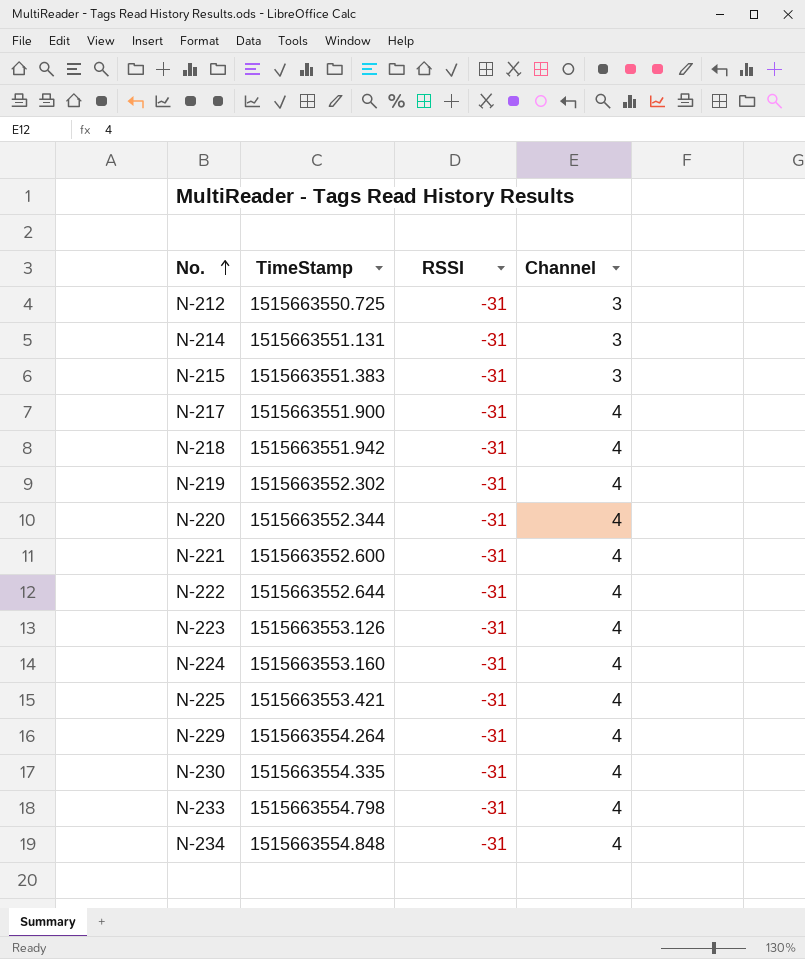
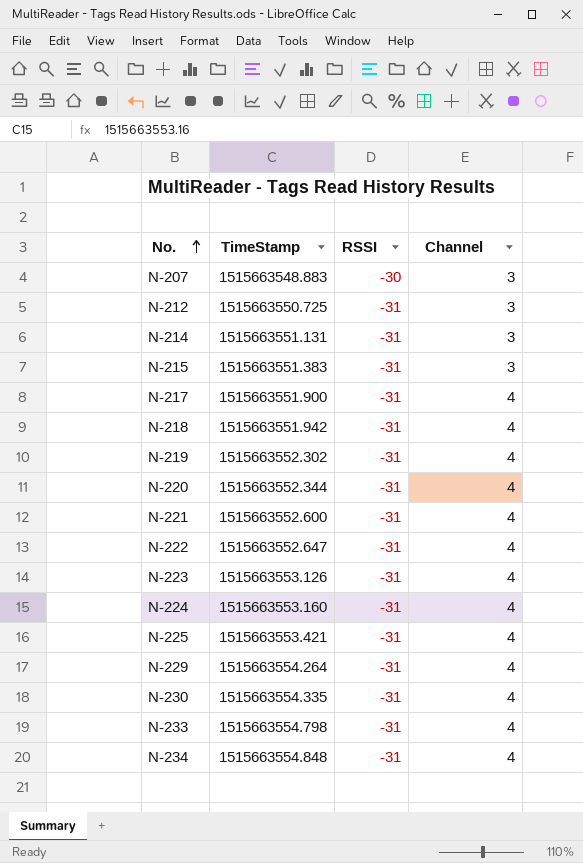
row N-207: none -> 1515663548.883 | -30 | 3
N-222 | TimeStamp: 1515663552.644 -> 1515663552.647

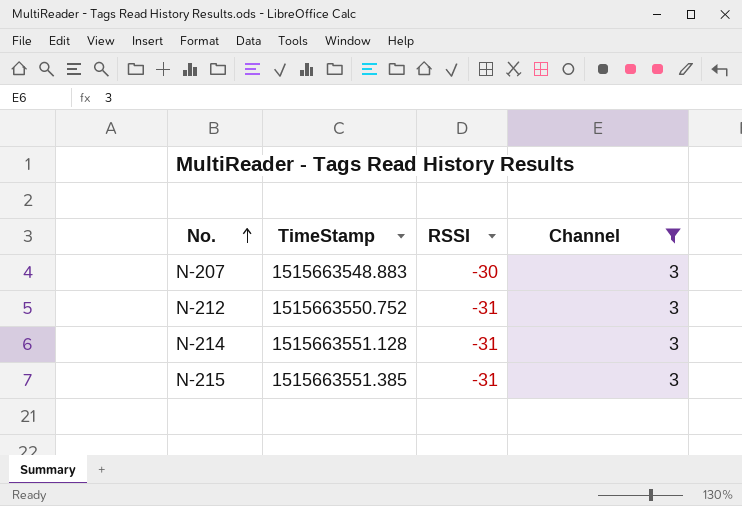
filter: none -> Channel = 3
N-212 | TimeStamp: 1515663550.725 -> 1515663550.752
N-214 | TimeStamp: 1515663551.131 -> 1515663551.128
N-215 | TimeStamp: 1515663551.383 -> 1515663551.385

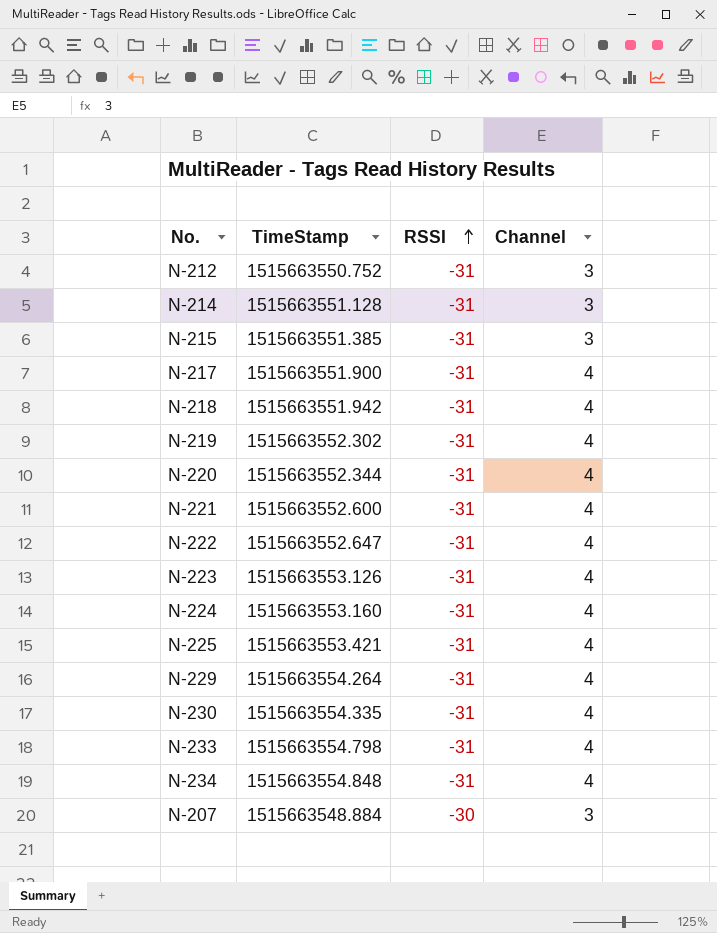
filter: Channel = 3 -> none
row order: No. ascending -> RSSI ascending
N-207 | TimeStamp: 1515663548.883 -> 1515663548.884

